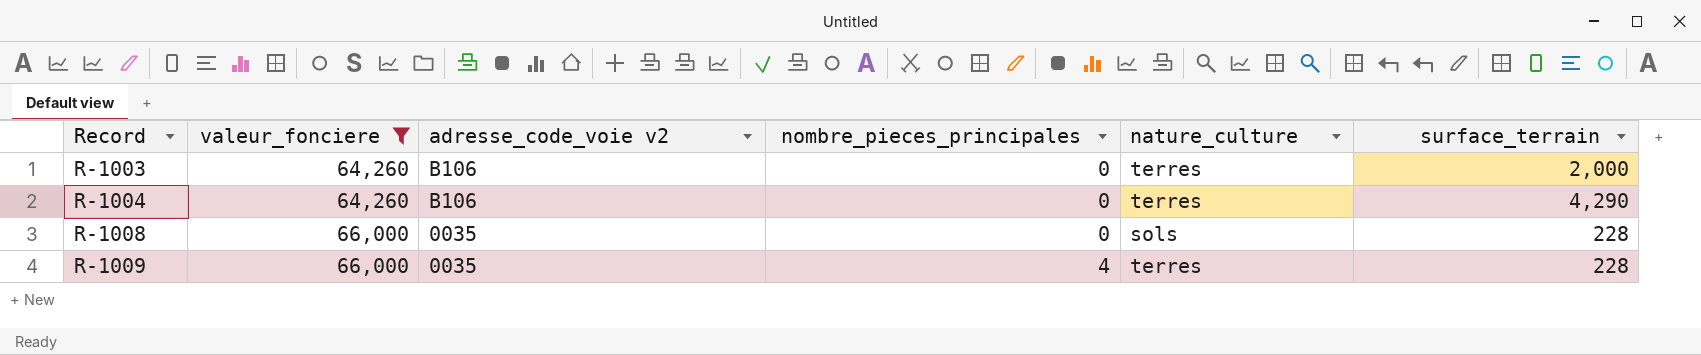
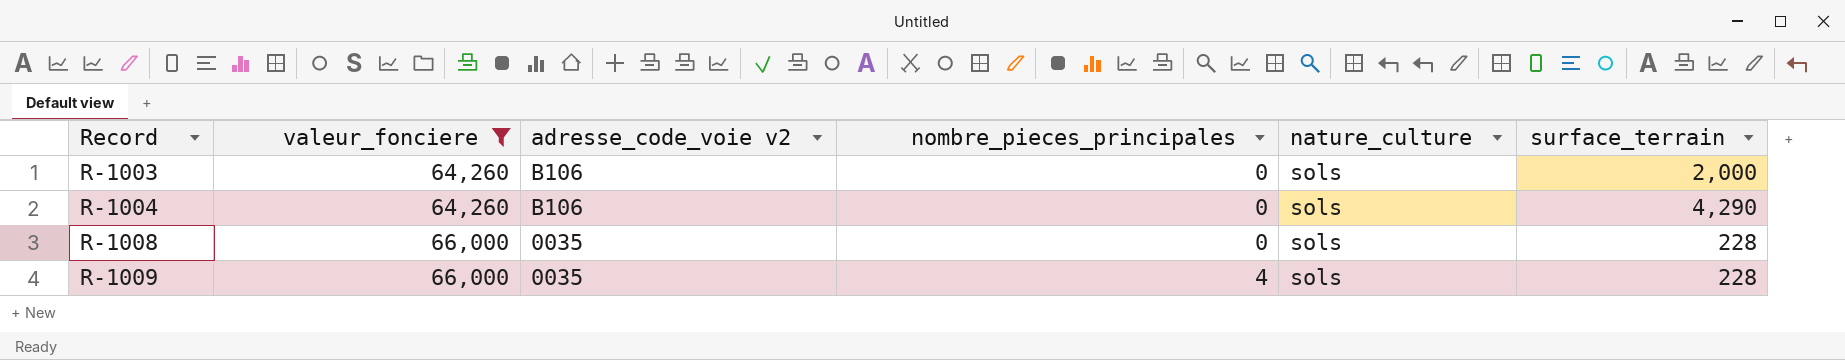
R-1003 | nature_culture: terres -> sols
R-1004 | nature_culture: terres -> sols
R-1009 | nature_culture: terres -> sols

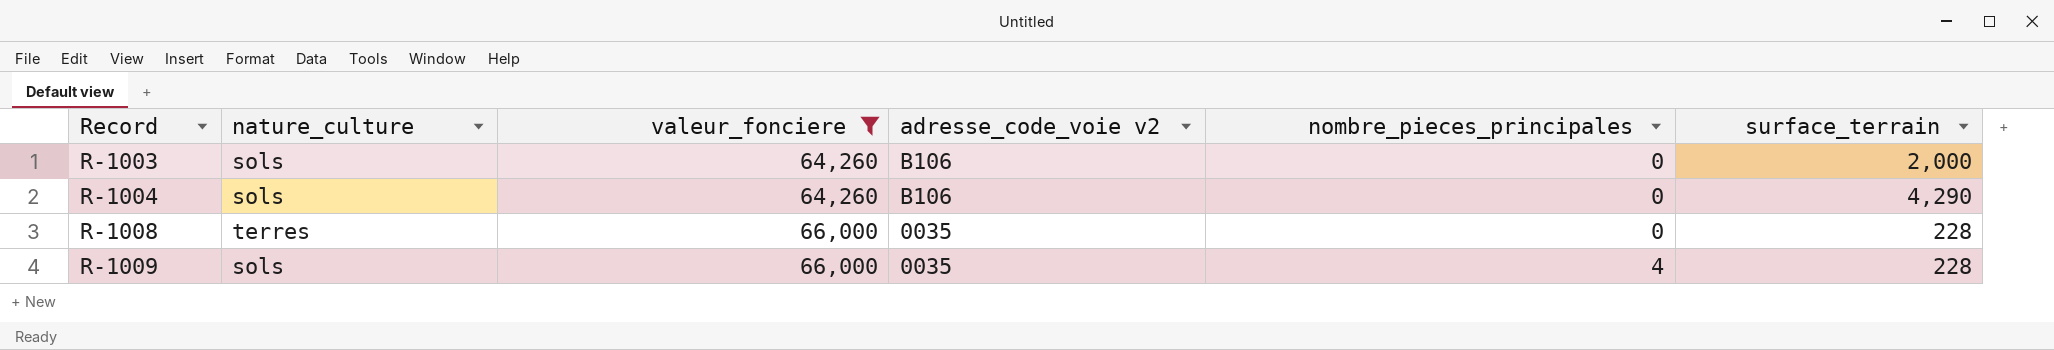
column nature_culture | position: 5 -> 2
R-1008 | nature_culture: sols -> terres

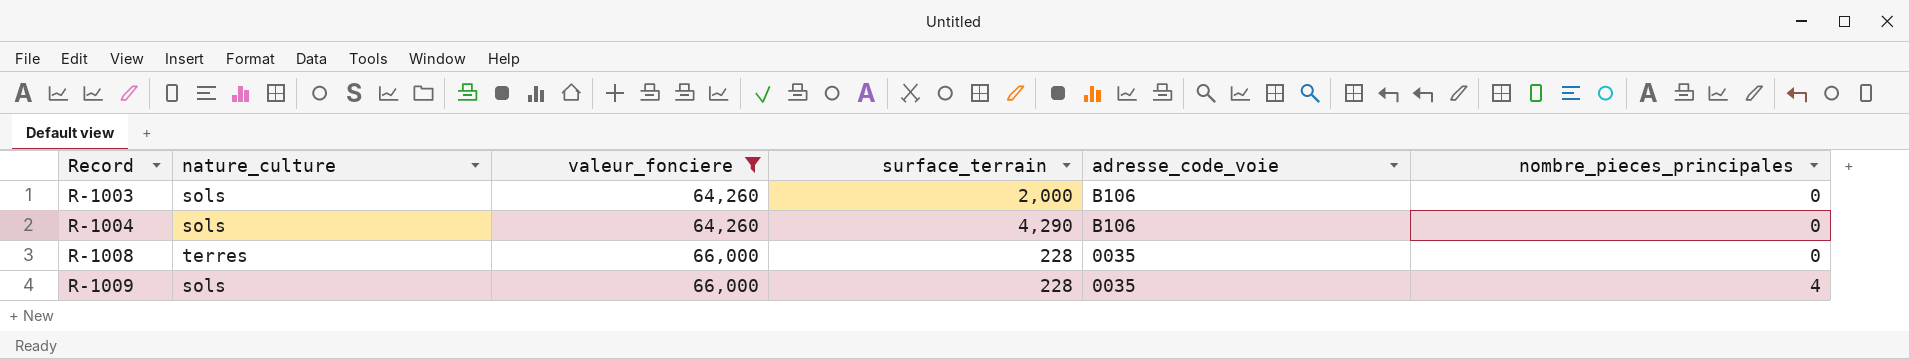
column surface_terrain | position: 6 -> 4
column name: adresse_code_voie v2 -> adresse_code_voie

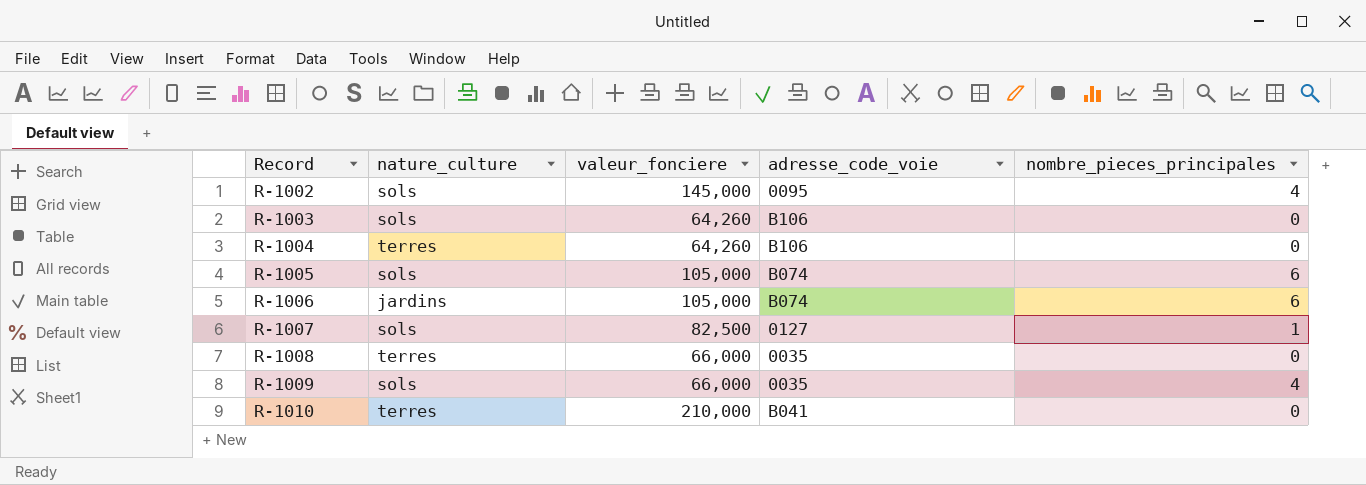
filter: valeur_fonciere <= 66,000 -> none
column surface_terrain | position: 4 -> none
R-1004 | nature_culture: sols -> terres

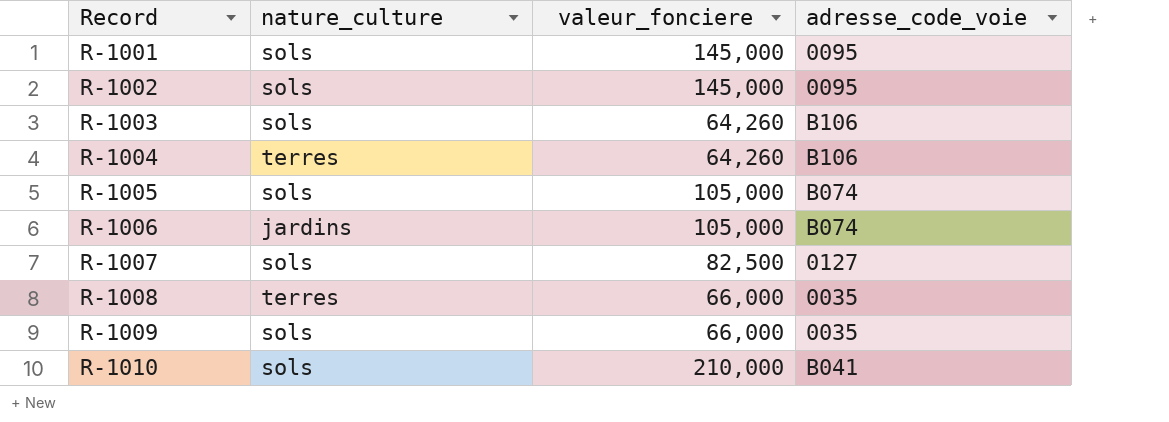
column nombre_pieces_principales | position: 5 -> none
row R-1001: none -> sols | 145,000 | 0095
R-1010 | nature_culture: terres -> sols

